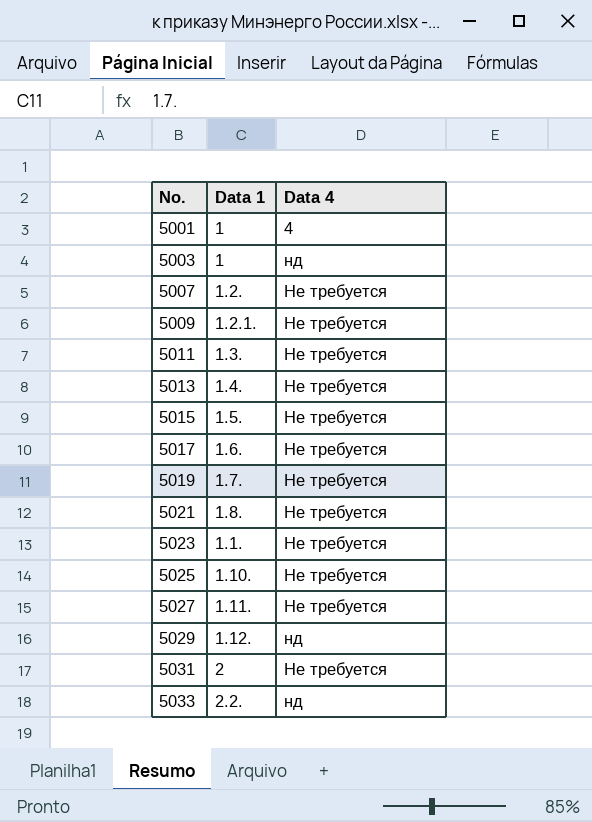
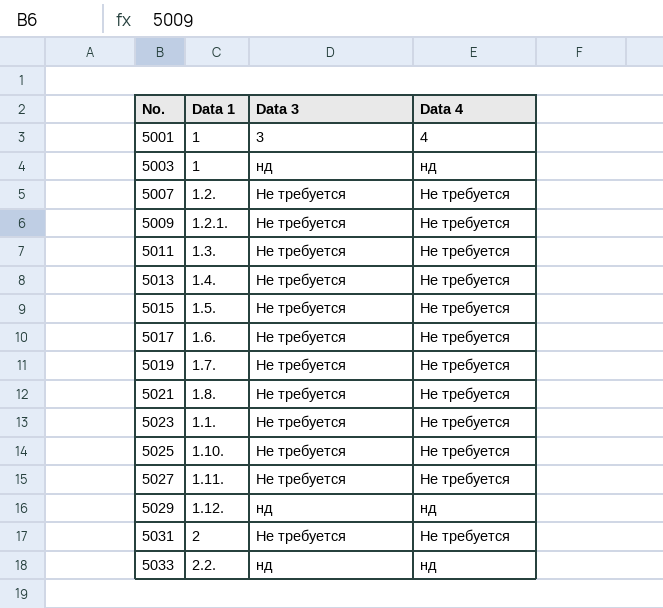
column Data 3 | position: none -> 3

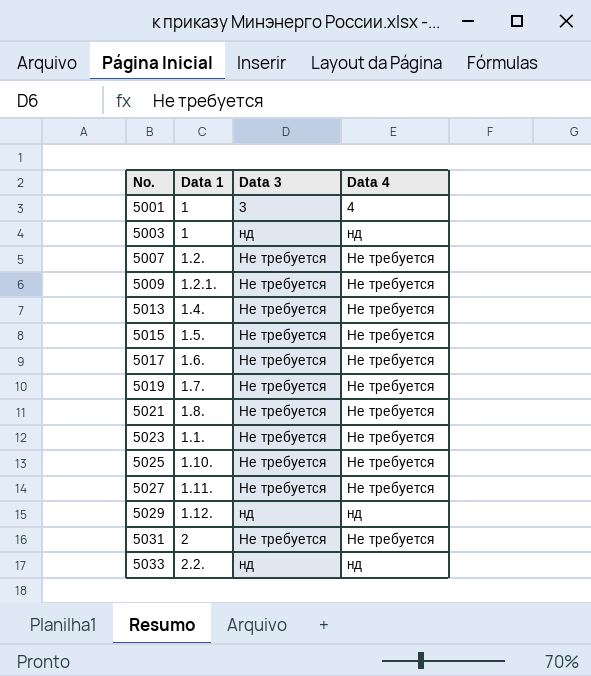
row 5011: 1.3. | Не требуется | Не требуется -> none

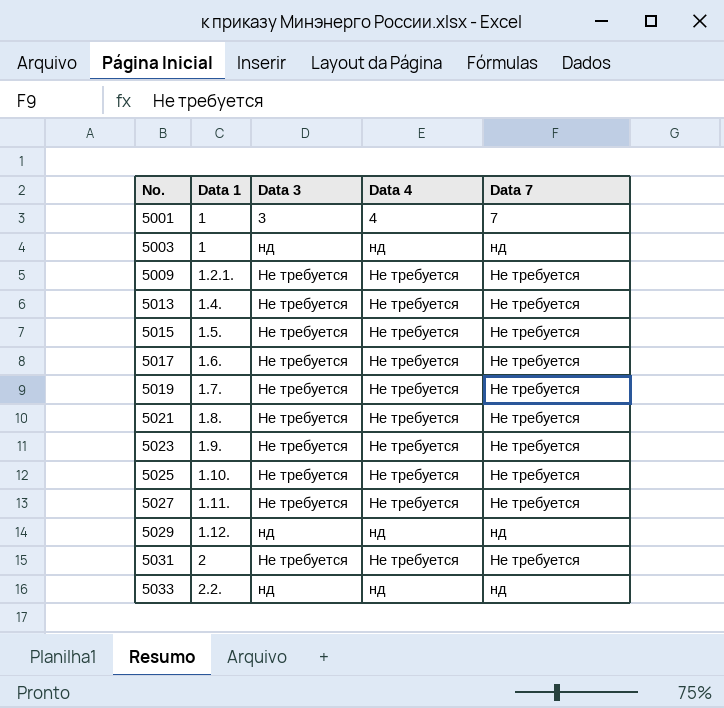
column Data 7 | position: none -> 5
row 5007: 1.2. | Не требуется | Не требуется -> none
5023 | Data 1: 1.1. -> 1.9.

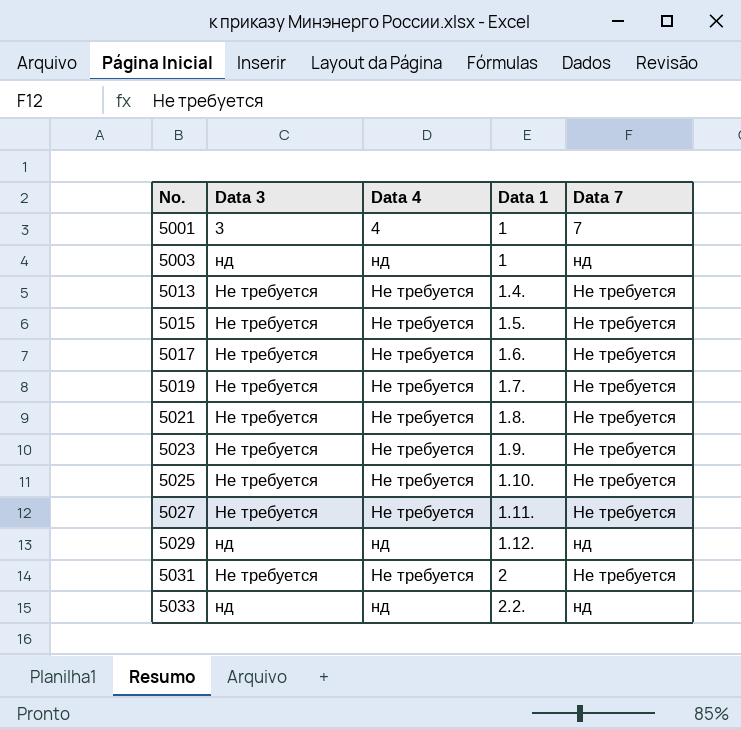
column Data 1 | position: 2 -> 4
row 5009: 1.2.1. | Не требуется | Не требуется | Не требуется -> none

